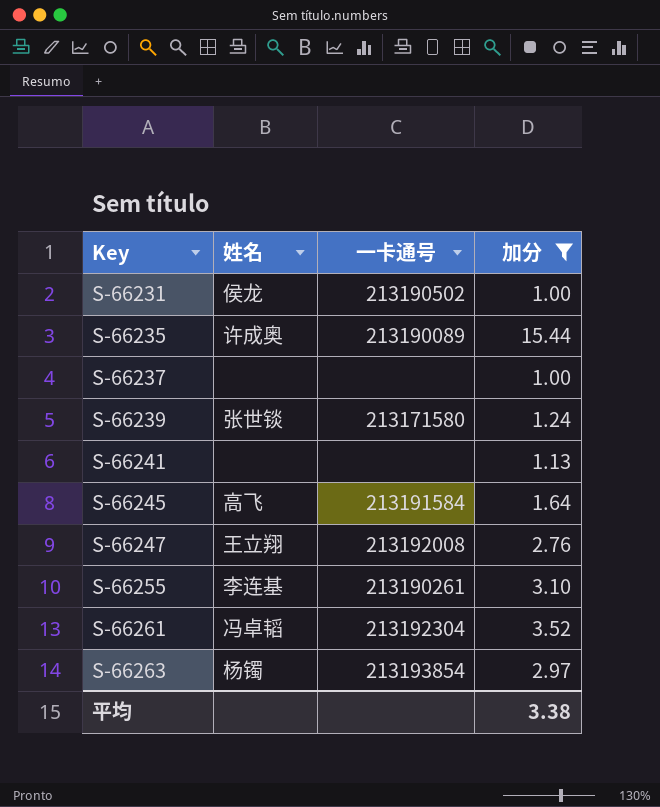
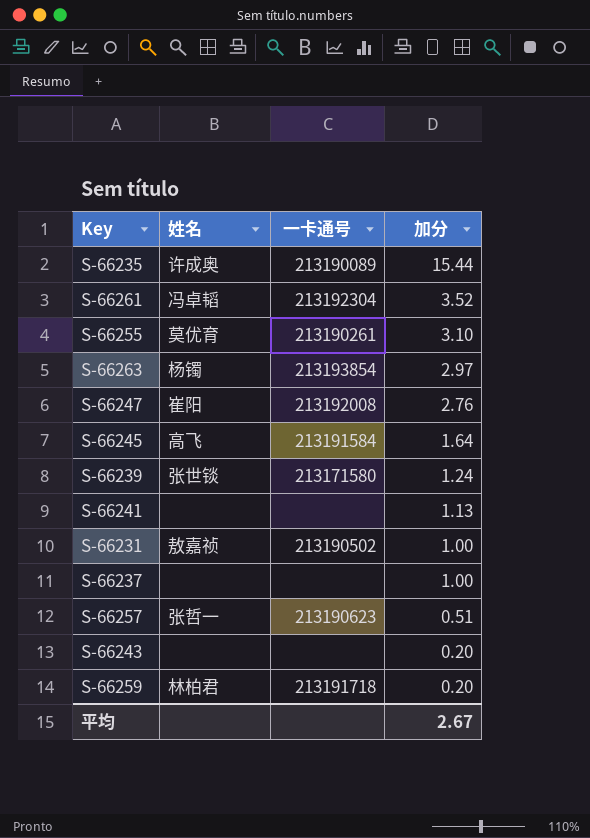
filter: 加分 >= 1.00 -> none
row order: Key ascending -> 加分 descending
S-66255 | 姓名: 李连基 -> 莫优育
S-66247 | 姓名: 王立翔 -> 崔阳
S-66231 | 姓名: 侯龙 -> 敖嘉祯
平均 | 加分: 3.38 -> 2.67

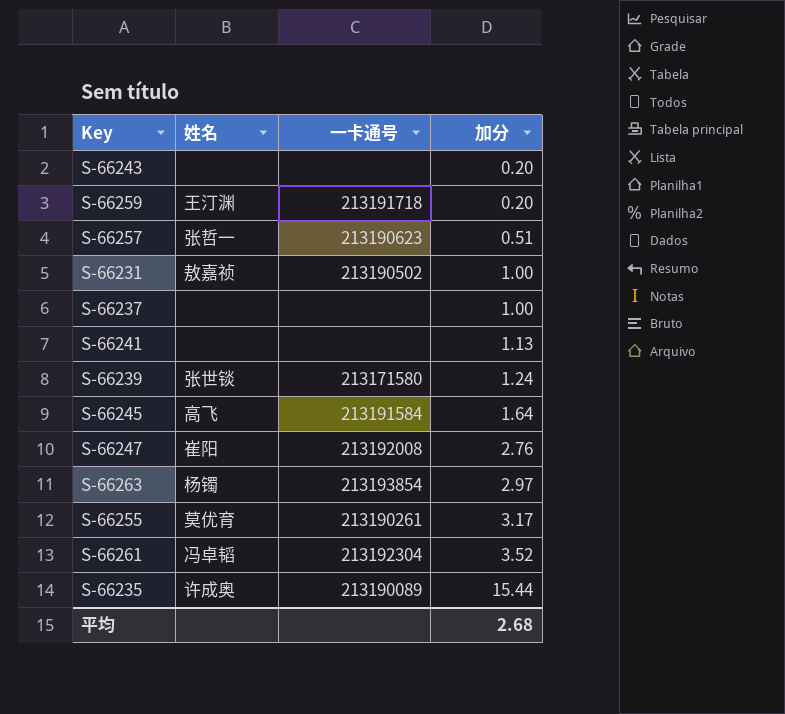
row order: 加分 descending -> 加分 ascending
S-66259 | 姓名: 林柏君 -> 王汀渊
S-66255 | 加分: 3.10 -> 3.17
平均 | 加分: 2.67 -> 2.68

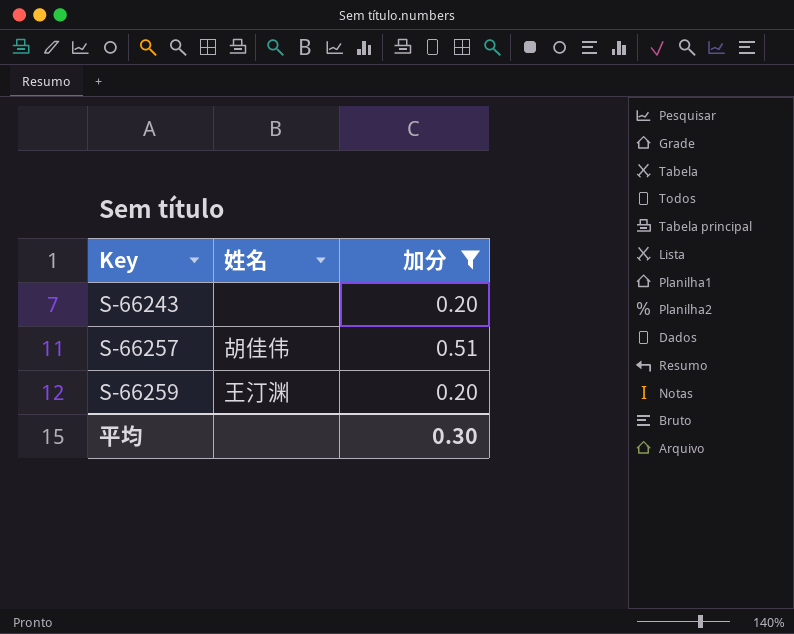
filter: none -> 加分 <= 0.51
row order: 加分 ascending -> Key ascending
column 一卡通号 | position: 3 -> none
S-66257 | 姓名: 张哲一 -> 胡佳伟
平均 | 加分: 2.68 -> 0.30

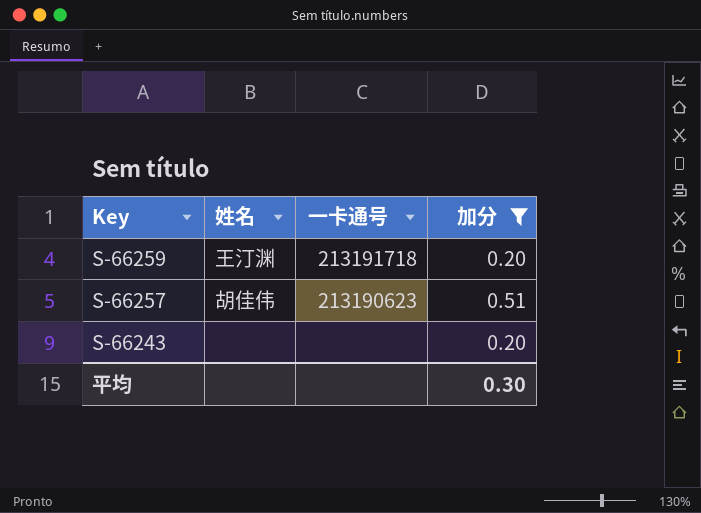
row order: Key ascending -> Key descending
column 一卡通号 | position: none -> 3

